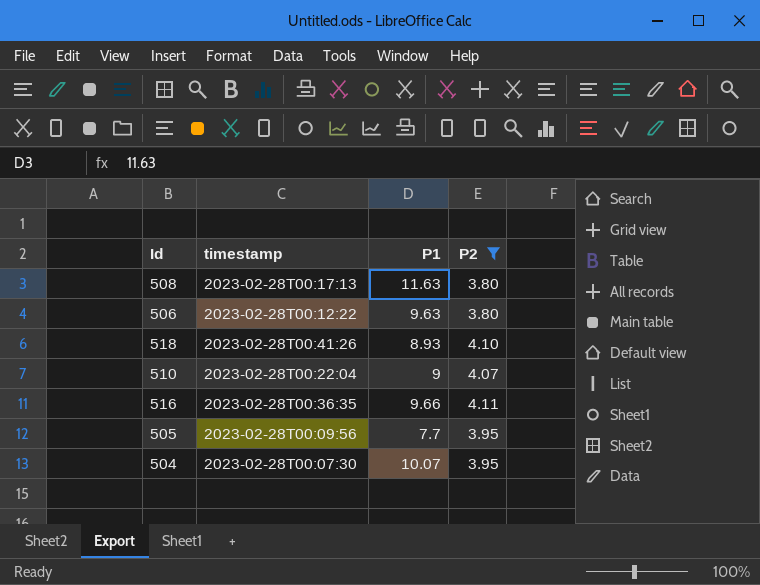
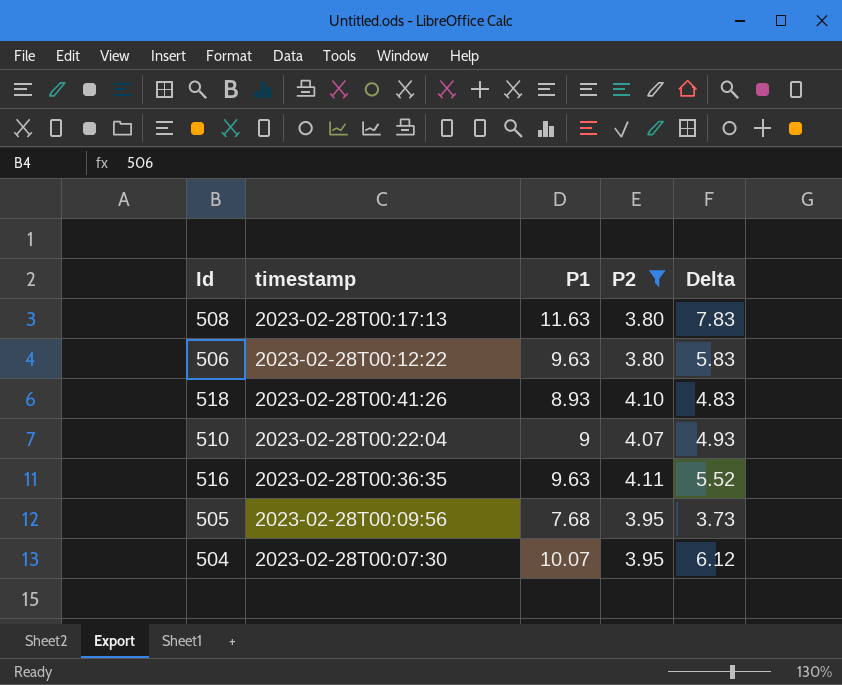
column Delta | formula: none -> [P1] - [P2]
516 | P1: 9.66 -> 9.63
505 | P1: 7.7 -> 7.68

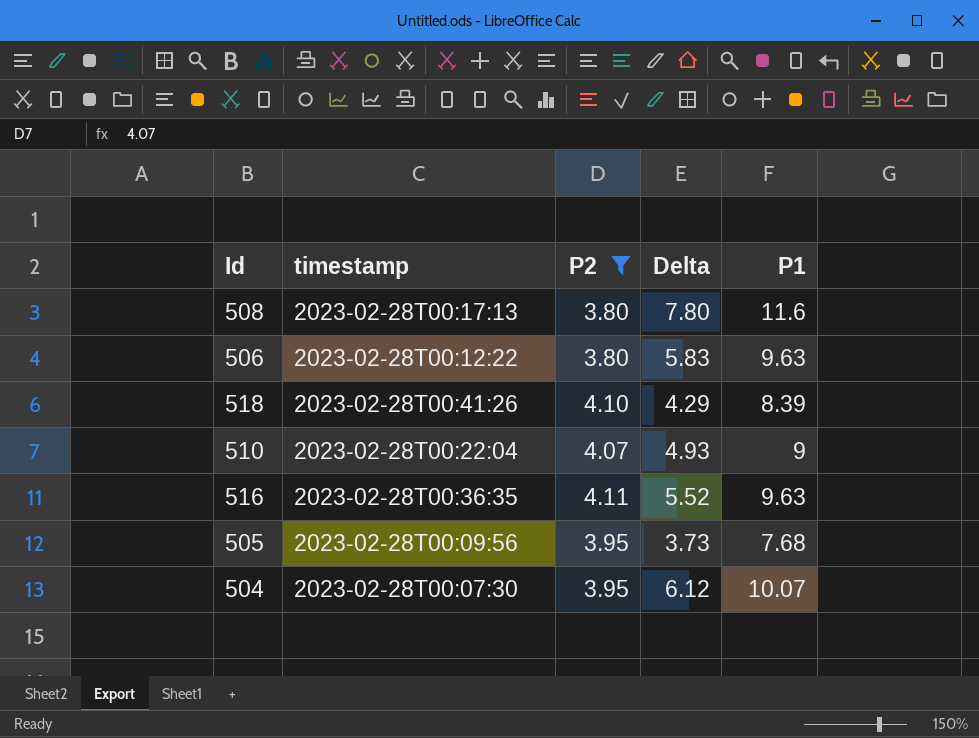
column P1 | position: 3 -> 5
508 | Delta: 7.83 -> 7.80
508 | P1: 11.63 -> 11.6
518 | Delta: 4.83 -> 4.29
518 | P1: 8.93 -> 8.39

